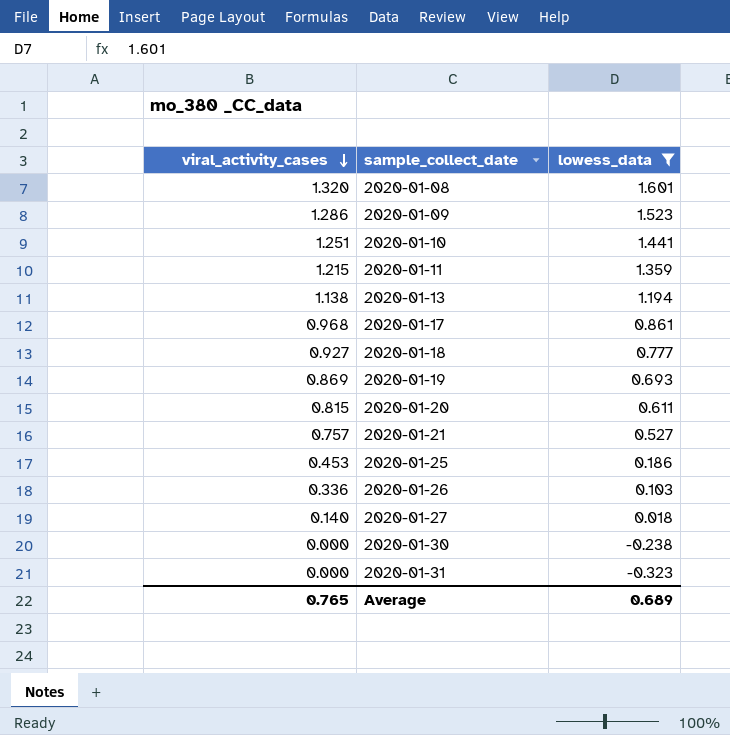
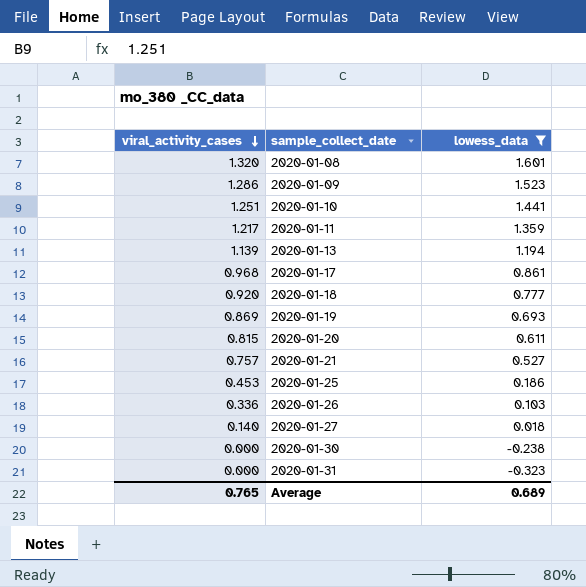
2020-01-11 | viral_activity_cases: 1.215 -> 1.217
2020-01-13 | viral_activity_cases: 1.138 -> 1.139
2020-01-18 | viral_activity_cases: 0.927 -> 0.920

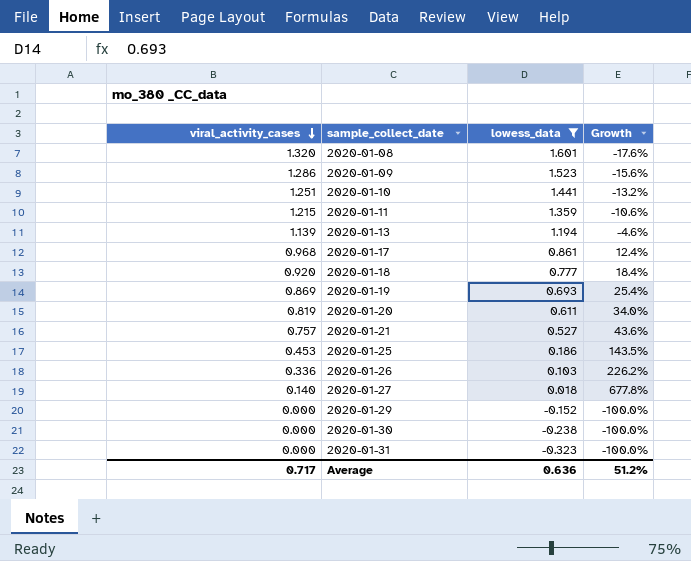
column Growth | formula: none -> ([viral_activity_cases] - [lowess_data]) / [lowess_data]
2020-01-11 | viral_activity_cases: 1.217 -> 1.215
2020-01-20 | viral_activity_cases: 0.815 -> 0.819
row 2020-01-29: none -> 0.000 | -0.152 | -100.0%
Average | viral_activity_cases: 0.765 -> 0.717
Average | lowess_data: 0.689 -> 0.636

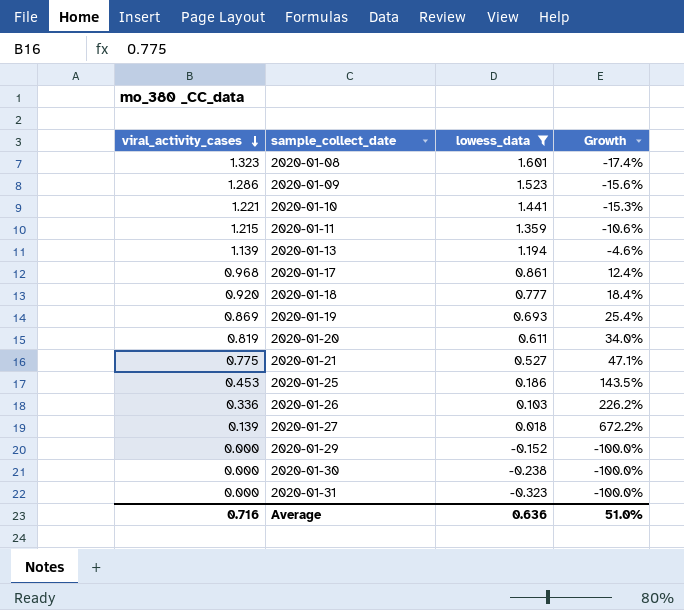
2020-01-08 | viral_activity_cases: 1.320 -> 1.323
2020-01-08 | Growth: -17.6% -> -17.4%
2020-01-10 | viral_activity_cases: 1.251 -> 1.221
2020-01-10 | Growth: -13.2% -> -15.3%
2020-01-21 | viral_activity_cases: 0.757 -> 0.775
2020-01-21 | Growth: 43.6% -> 47.1%
2020-01-27 | viral_activity_cases: 0.140 -> 0.139
2020-01-27 | Growth: 677.8% -> 672.2%
Average | viral_activity_cases: 0.717 -> 0.716
Average | Growth: 51.2% -> 51.0%

